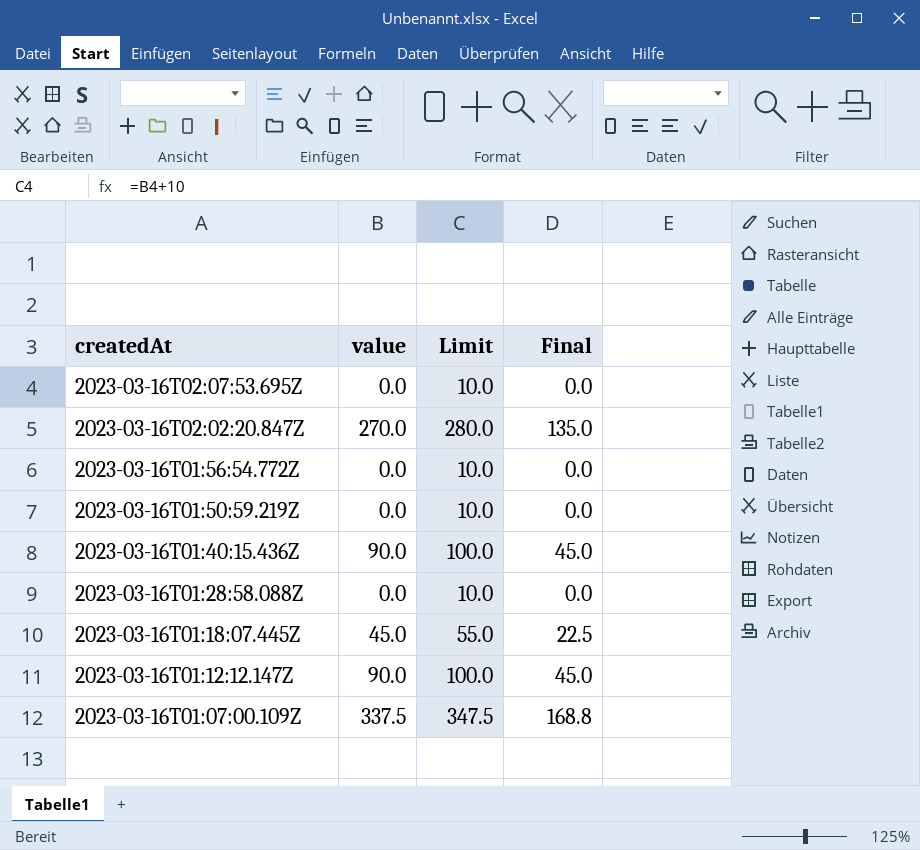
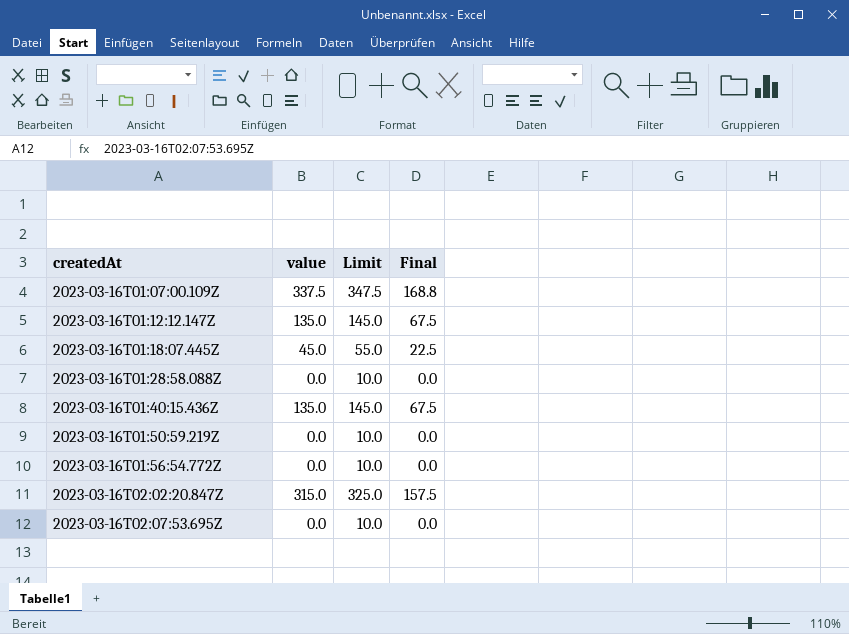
row order: createdAt descending -> createdAt ascending
2023-03-16T01:12:12.147Z | value: 90.0 -> 135.0
2023-03-16T01:12:12.147Z | Limit: 100.0 -> 145.0
2023-03-16T01:12:12.147Z | Final: 45.0 -> 67.5
2023-03-16T01:40:15.436Z | value: 90.0 -> 135.0
2023-03-16T01:40:15.436Z | Limit: 100.0 -> 145.0
2023-03-16T01:40:15.436Z | Final: 45.0 -> 67.5
2023-03-16T02:02:20.847Z | value: 270.0 -> 315.0
2023-03-16T02:02:20.847Z | Limit: 280.0 -> 325.0
2023-03-16T02:02:20.847Z | Final: 135.0 -> 157.5

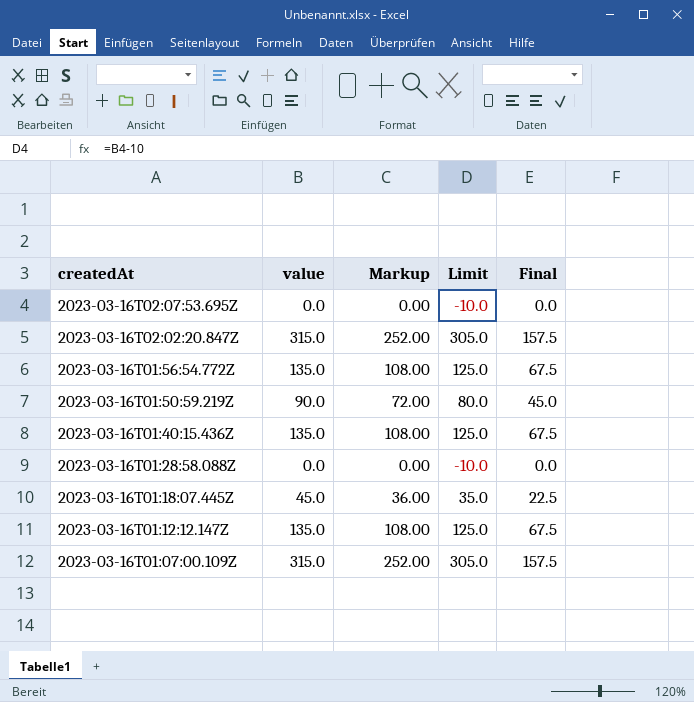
row order: createdAt ascending -> createdAt descending
column Markup | formula: none -> [value] * 0.8
column Limit | formula: [value] + 10 -> [value] - 10
2023-03-16T01:56:54.772Z | value: 0.0 -> 135.0
2023-03-16T01:56:54.772Z | Final: 0.0 -> 67.5
2023-03-16T01:50:59.219Z | value: 0.0 -> 90.0
2023-03-16T01:50:59.219Z | Final: 0.0 -> 45.0
2023-03-16T01:07:00.109Z | value: 337.5 -> 315.0
2023-03-16T01:07:00.109Z | Final: 168.8 -> 157.5

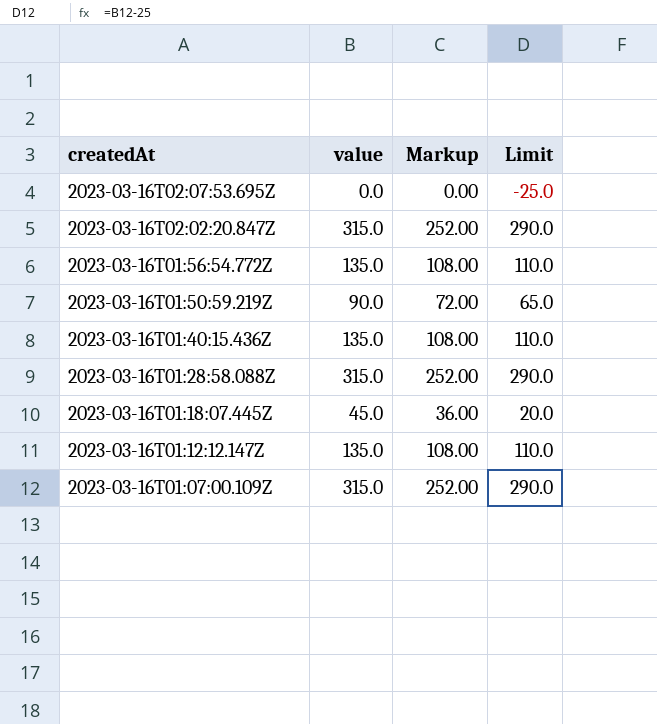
column Final | formula: [value] * 0.5 -> none
column Limit | formula: [value] - 10 -> [value] - 25
2023-03-16T01:28:58.088Z | value: 0.0 -> 315.0
2023-03-16T01:28:58.088Z | Markup: 0.00 -> 252.00

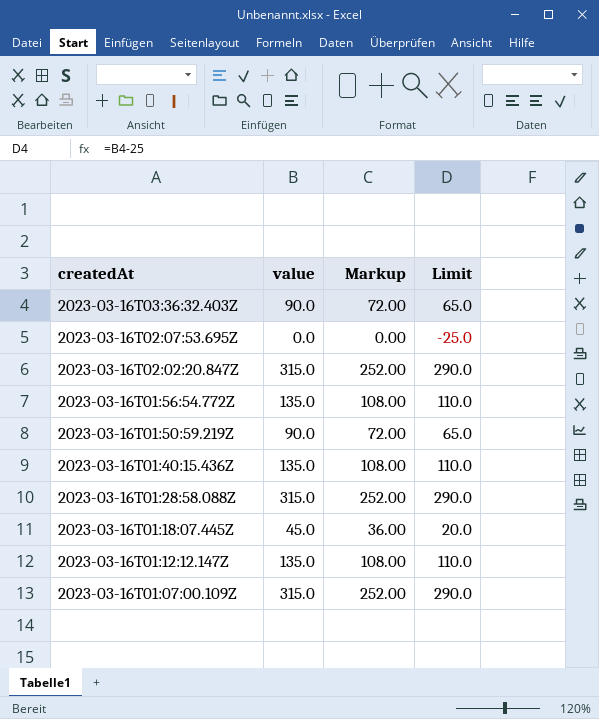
row 2023-03-16T03:36:32.403Z: none -> 90.0 | 72.00 | 65.0

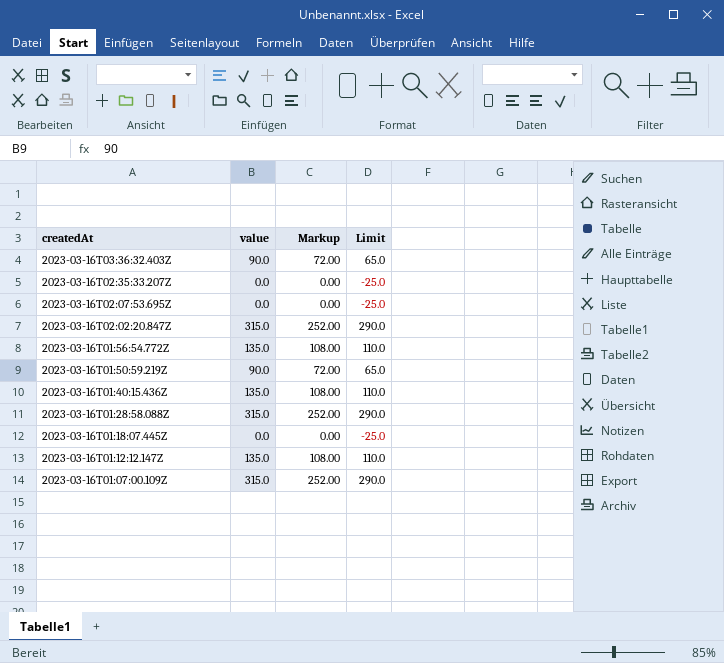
row 2023-03-16T02:35:33.207Z: none -> 0.0 | 0.00 | -25.0
2023-03-16T01:18:07.445Z | value: 45.0 -> 0.0
2023-03-16T01:18:07.445Z | Markup: 36.00 -> 0.00
2023-03-16T01:18:07.445Z | Limit: 20.0 -> -25.0

